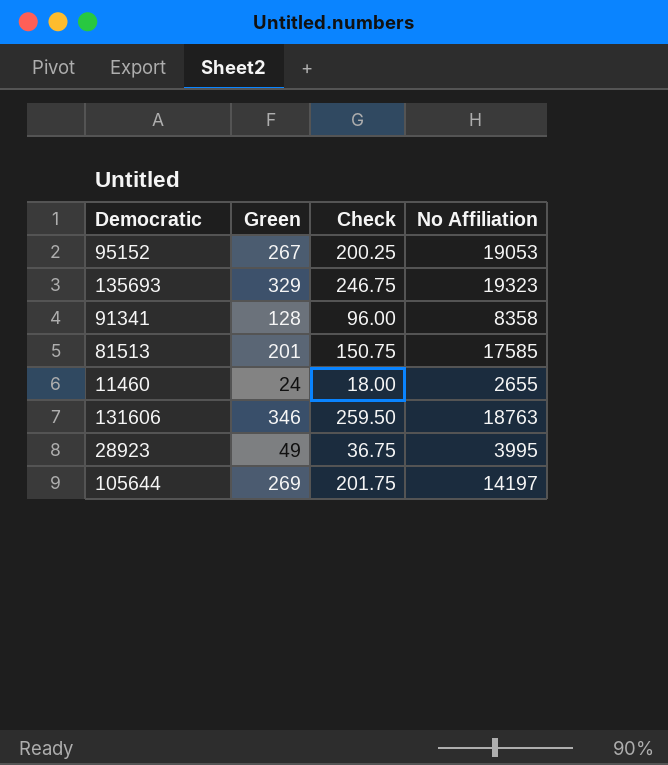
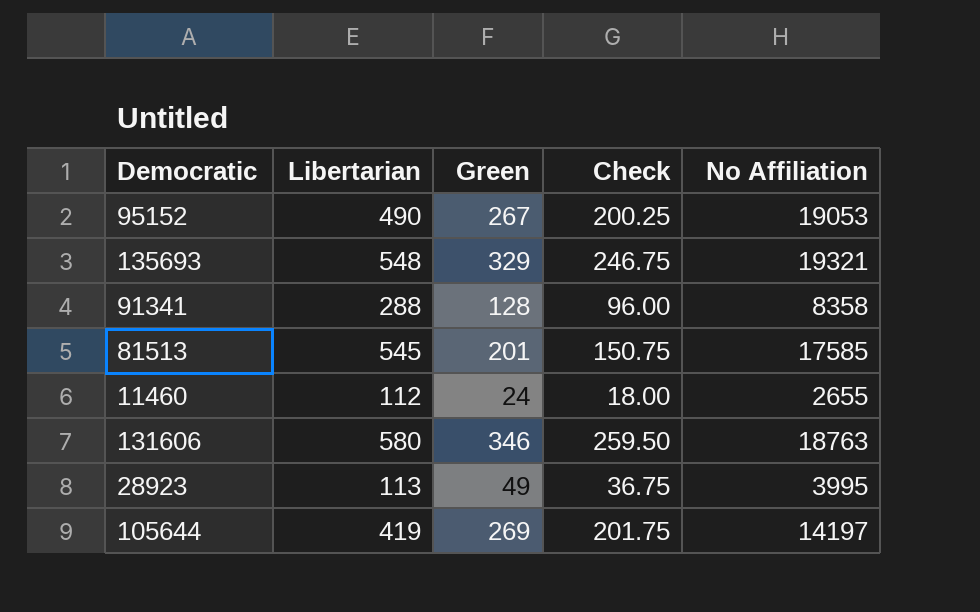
column Libertarian | position: none -> 2
135693 | No Affiliation: 19323 -> 19321

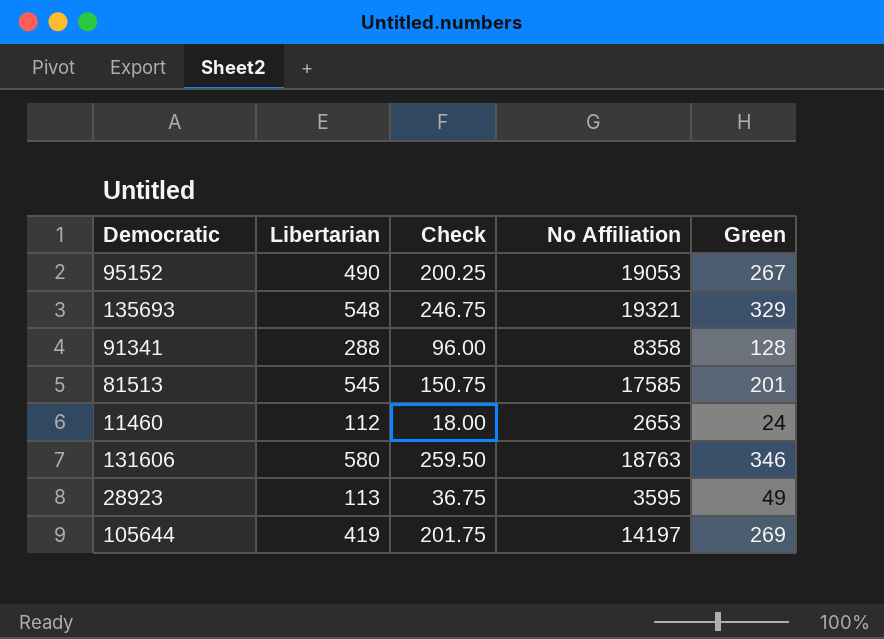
column Green | position: 3 -> 5
11460 | No Affiliation: 2655 -> 2653
28923 | No Affiliation: 3995 -> 3595

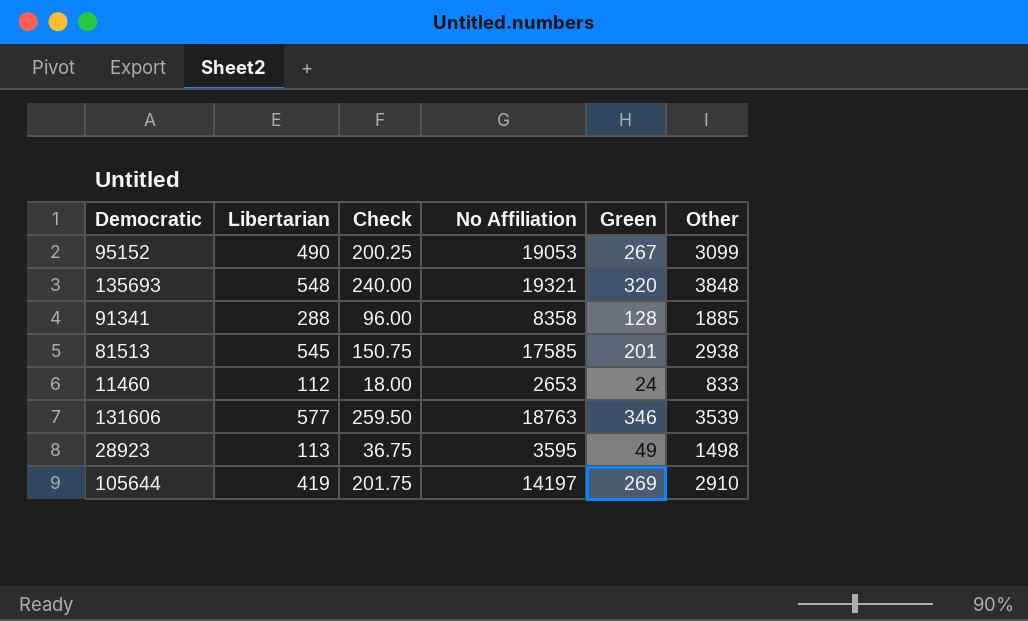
column Other | position: none -> 6
135693 | Check: 246.75 -> 240.00
135693 | Green: 329 -> 320
131606 | Libertarian: 580 -> 577

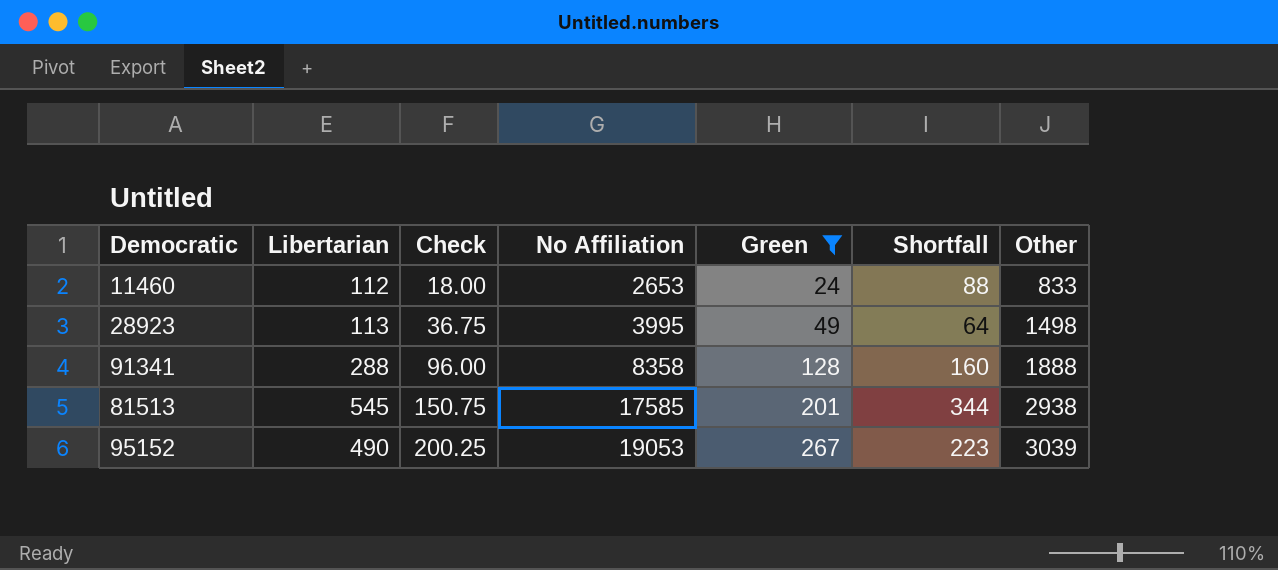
filter: none -> Green <= 267
row order: none -> Check ascending
column Shortfall | formula: none -> [Libertarian] - [Green]
28923 | No Affiliation: 3595 -> 3995
91341 | Other: 1885 -> 1888
95152 | Other: 3099 -> 3039

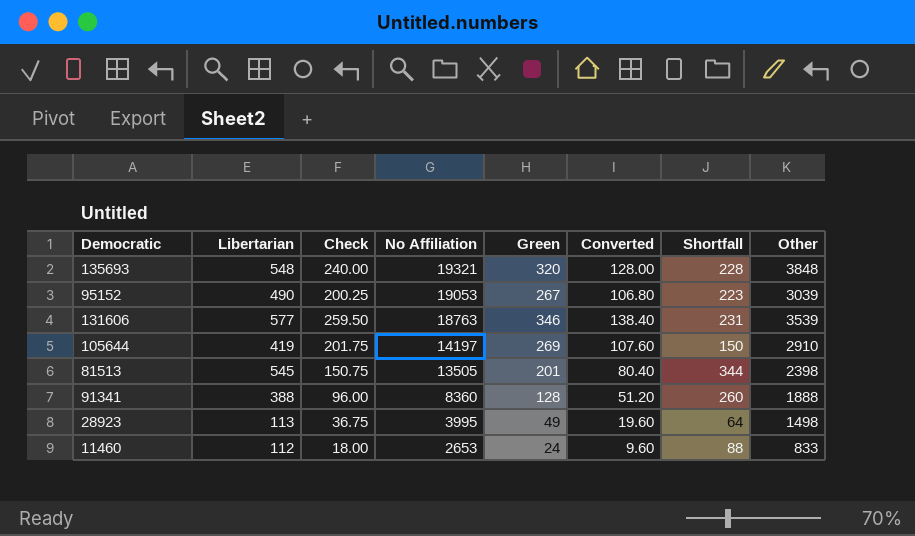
filter: Green <= 267 -> none
row order: Check ascending -> No Affiliation descending
column Converted | formula: none -> [Green] * 0.4
81513 | No Affiliation: 17585 -> 13505
81513 | Other: 2938 -> 2398
91341 | Libertarian: 288 -> 388
91341 | No Affiliation: 8358 -> 8360
91341 | Shortfall: 160 -> 260

